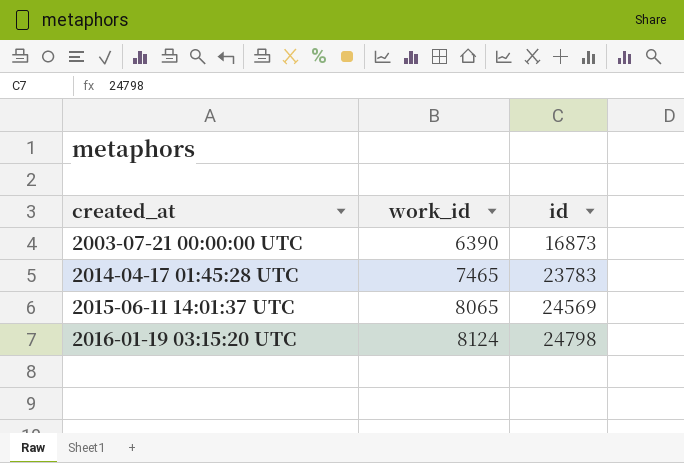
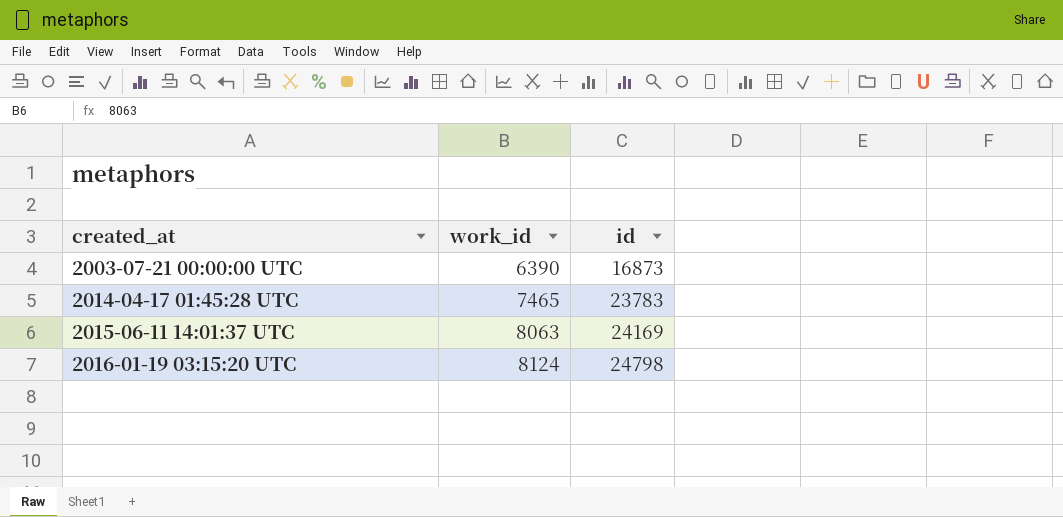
2015-06-11 14:01:37 UTC | work_id: 8065 -> 8063
2015-06-11 14:01:37 UTC | id: 24569 -> 24169

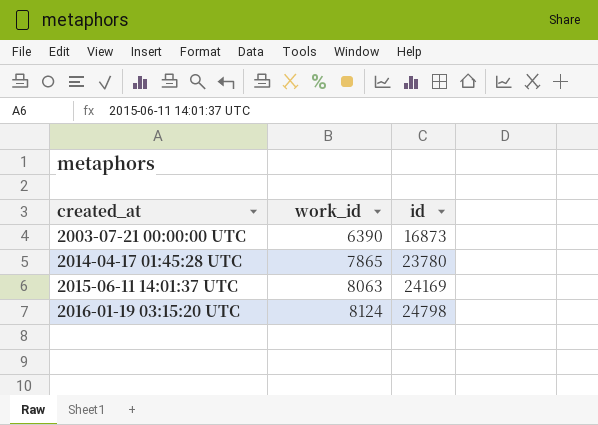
2014-04-17 01:45:28 UTC | work_id: 7465 -> 7865
2014-04-17 01:45:28 UTC | id: 23783 -> 23780

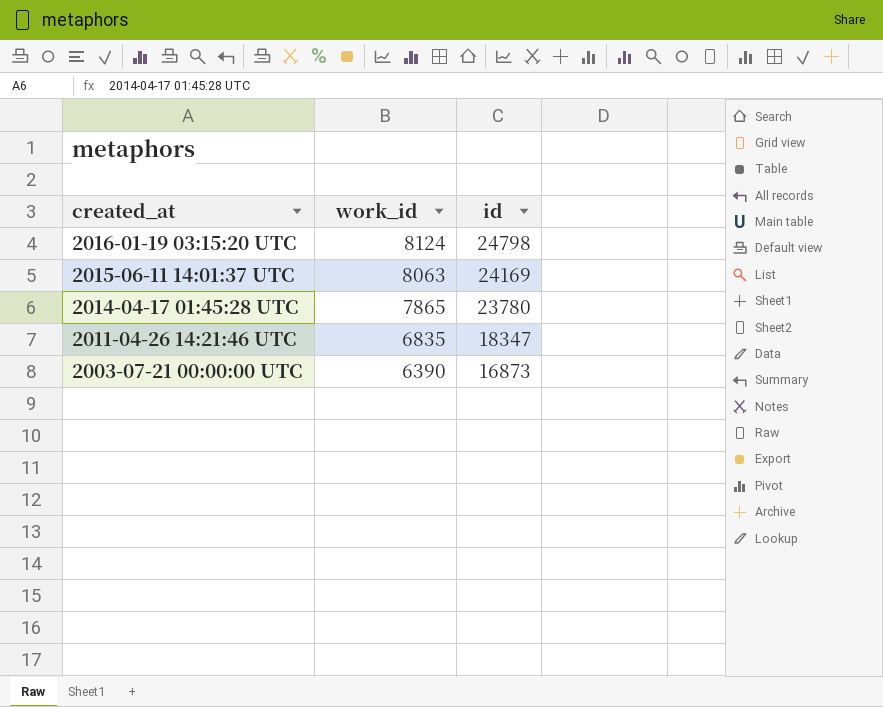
row order: created_at ascending -> created_at descending
row 2011-04-26 14:21:46 UTC: none -> 6835 | 18347

